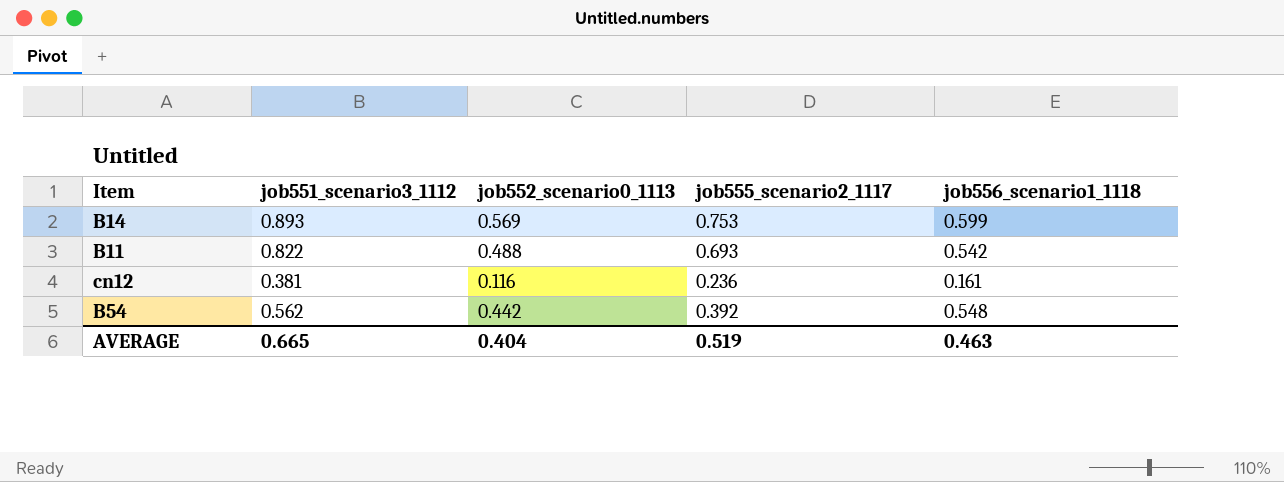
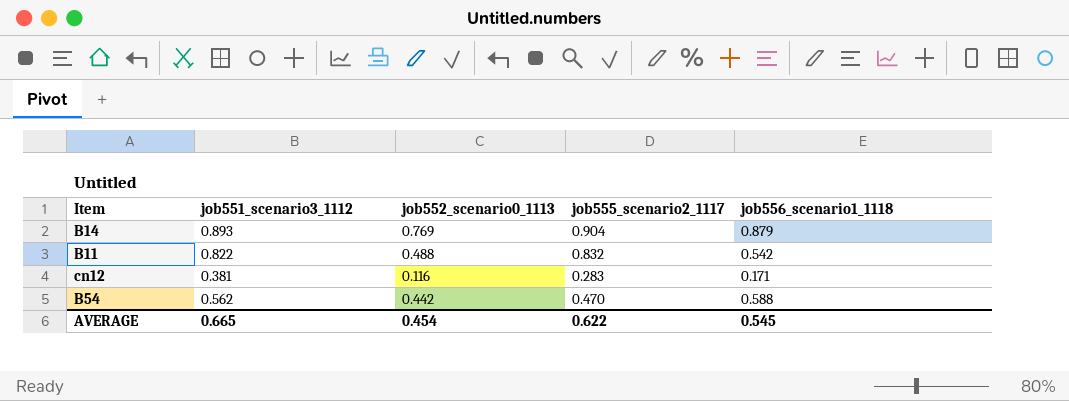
B14 | job552_scenario0_1113: 0.569 -> 0.769
B14 | job555_scenario2_1117: 0.753 -> 0.904
B14 | job556_scenario1_1118: 0.599 -> 0.879
B11 | job555_scenario2_1117: 0.693 -> 0.832
cn12 | job555_scenario2_1117: 0.236 -> 0.283
cn12 | job556_scenario1_1118: 0.161 -> 0.171
B54 | job555_scenario2_1117: 0.392 -> 0.470
B54 | job556_scenario1_1118: 0.548 -> 0.588
AVERAGE | job552_scenario0_1113: 0.404 -> 0.454
AVERAGE | job555_scenario2_1117: 0.519 -> 0.622
AVERAGE | job556_scenario1_1118: 0.463 -> 0.545

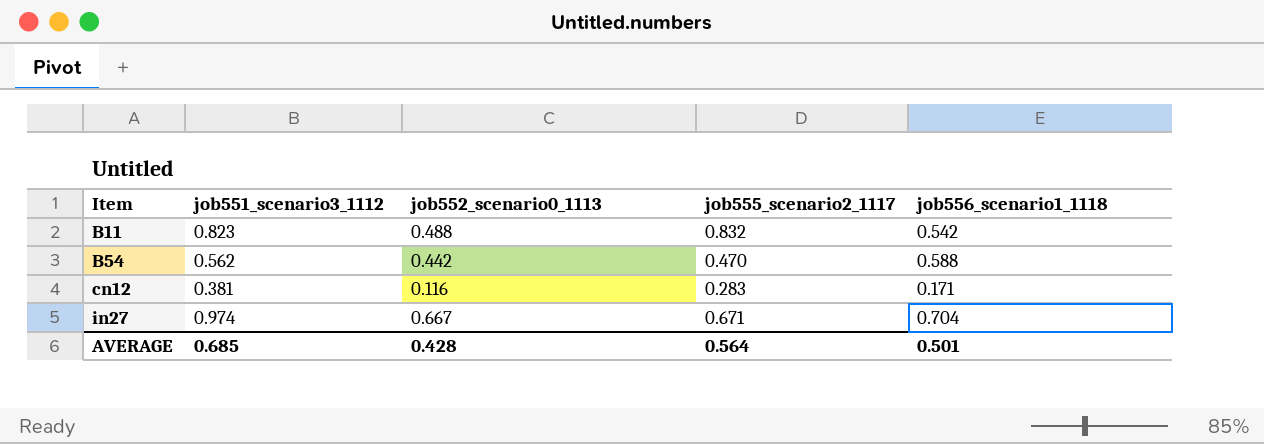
row order: none -> Item ascending
row B14: 0.893 | 0.769 | 0.904 | 0.879 -> none
B11 | job551_scenario3_1112: 0.822 -> 0.823
row in27: none -> 0.974 | 0.667 | 0.671 | 0.704
AVERAGE | job551_scenario3_1112: 0.665 -> 0.685
AVERAGE | job552_scenario0_1113: 0.454 -> 0.428
AVERAGE | job555_scenario2_1117: 0.622 -> 0.564
AVERAGE | job556_scenario1_1118: 0.545 -> 0.501

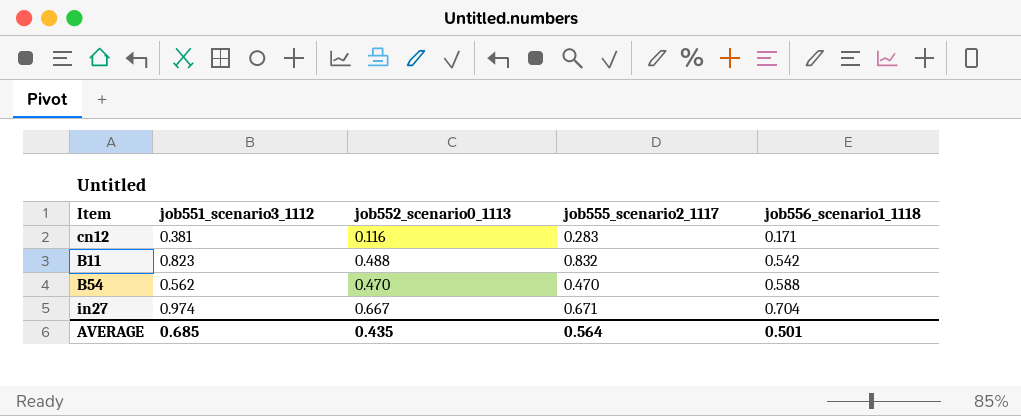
row order: Item ascending -> job556_scenario1_1118 ascending
B54 | job552_scenario0_1113: 0.442 -> 0.470
AVERAGE | job552_scenario0_1113: 0.428 -> 0.435

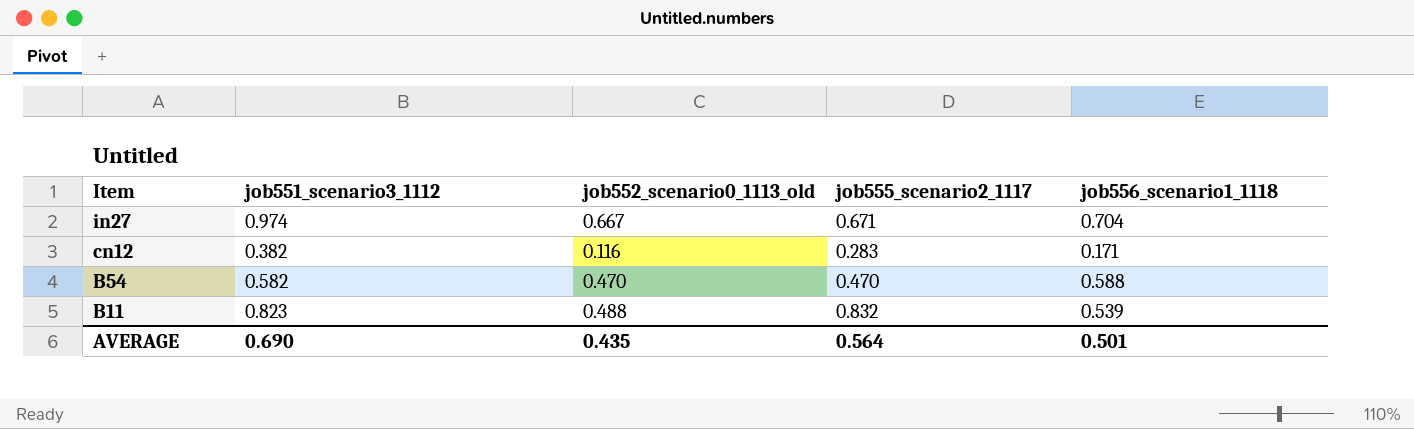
row order: job556_scenario1_1118 ascending -> Item descending
column name: job552_scenario0_1113 -> job552_scenario0_1113_old
cn12 | job551_scenario3_1112: 0.381 -> 0.382
B54 | job551_scenario3_1112: 0.562 -> 0.582
B11 | job556_scenario1_1118: 0.542 -> 0.539
AVERAGE | job551_scenario3_1112: 0.685 -> 0.690

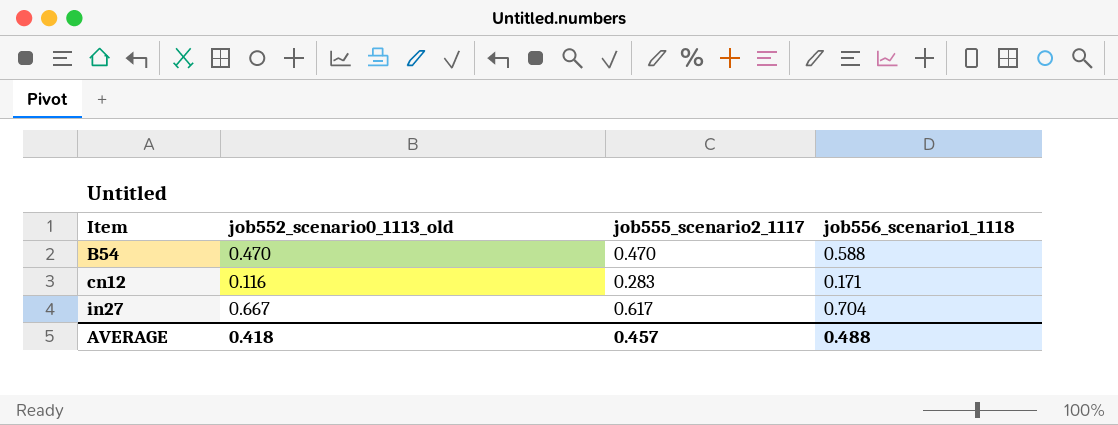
row order: Item descending -> Item ascending
column job551_scenario3_1112 | position: 2 -> none
row B11: 0.823 | 0.488 | 0.832 | 0.539 -> none
in27 | job555_scenario2_1117: 0.671 -> 0.617
AVERAGE | job552_scenario0_1113_old: 0.435 -> 0.418
AVERAGE | job555_scenario2_1117: 0.564 -> 0.457
AVERAGE | job556_scenario1_1118: 0.501 -> 0.488

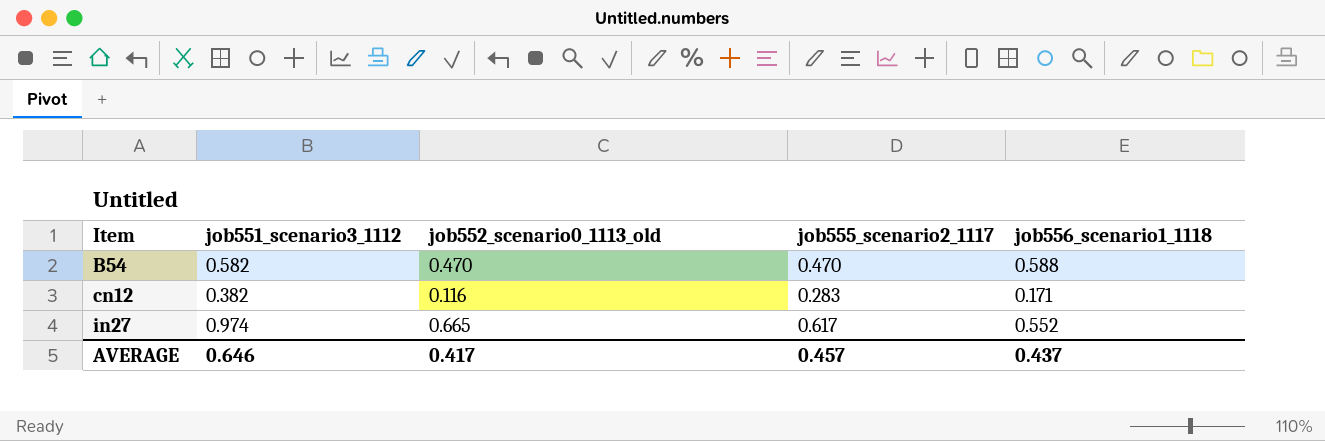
column job551_scenario3_1112 | position: none -> 2
in27 | job552_scenario0_1113_old: 0.667 -> 0.665
in27 | job556_scenario1_1118: 0.704 -> 0.552
AVERAGE | job552_scenario0_1113_old: 0.418 -> 0.417
AVERAGE | job556_scenario1_1118: 0.488 -> 0.437

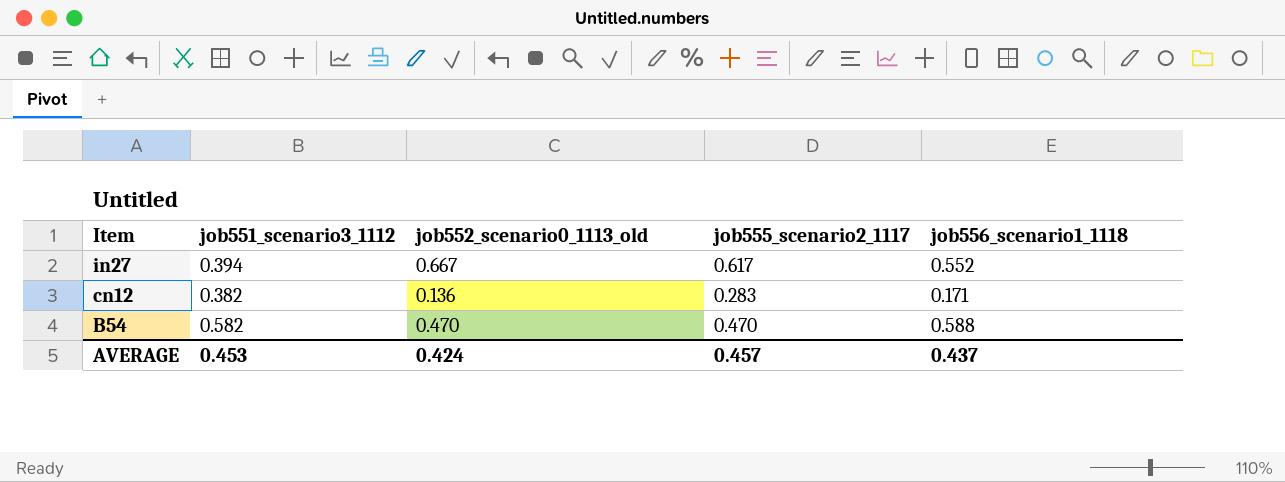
row order: Item ascending -> Item descending
in27 | job551_scenario3_1112: 0.974 -> 0.394
in27 | job552_scenario0_1113_old: 0.665 -> 0.667
cn12 | job552_scenario0_1113_old: 0.116 -> 0.136
AVERAGE | job551_scenario3_1112: 0.646 -> 0.453
AVERAGE | job552_scenario0_1113_old: 0.417 -> 0.424

